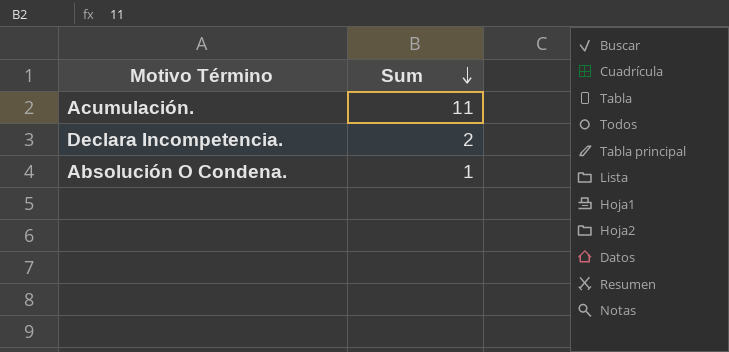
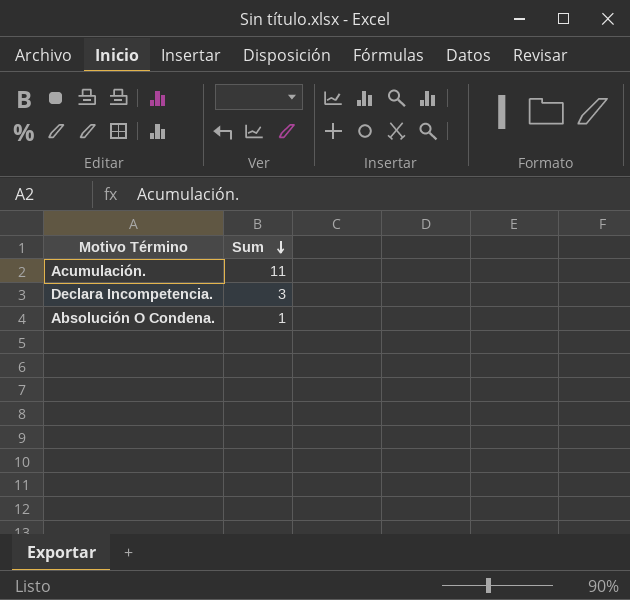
Declara Incompetencia. | Sum: 2 -> 3

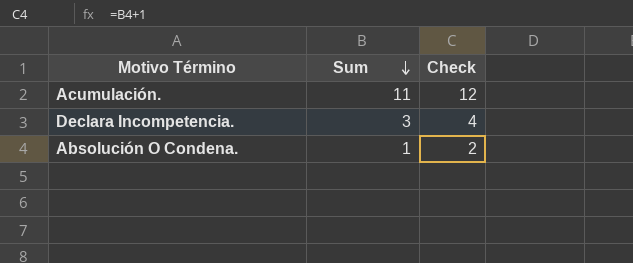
column Check | formula: none -> [Sum] + 1

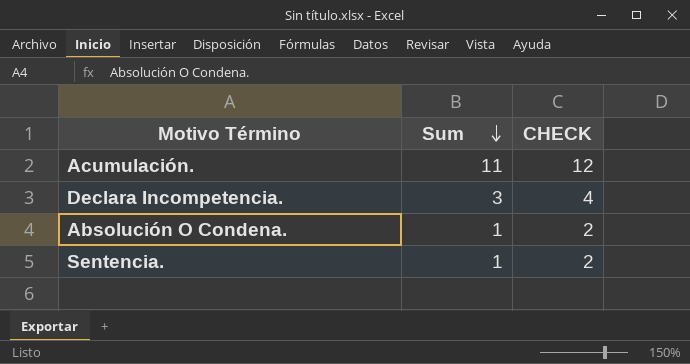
column name: Check -> CHECK
row Sentencia.: none -> 1 | 2

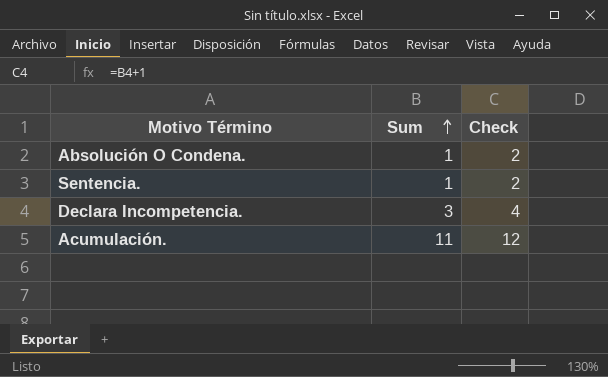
row order: Sum descending -> Sum ascending
column name: CHECK -> Check

